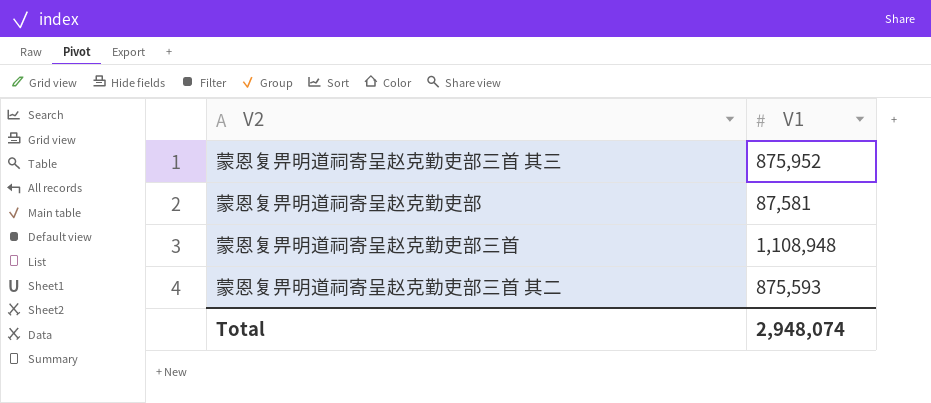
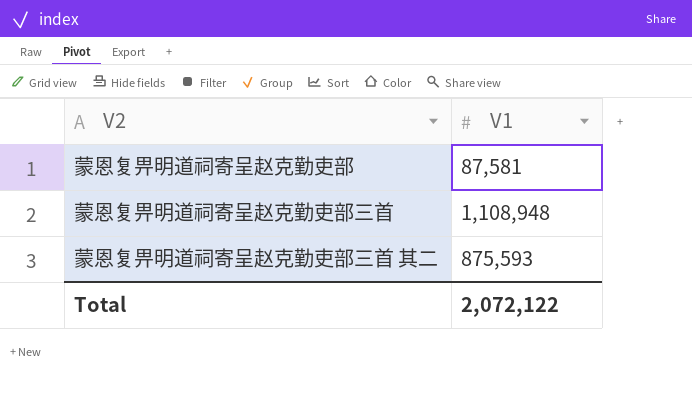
row 蒙恩复畀明道祠寄呈赵克勤吏部三首 其三: 875,952 -> none
Total | V1: 2,948,074 -> 2,072,122

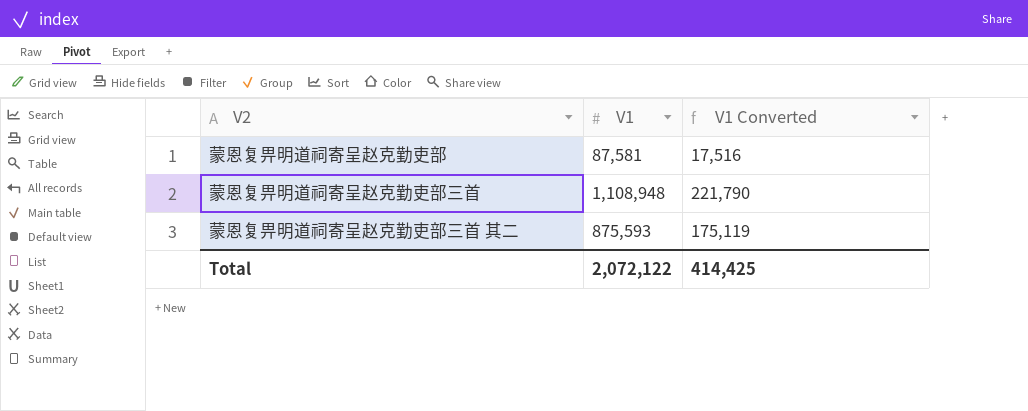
column V1 Converted | formula: none -> [V1] * 0.2

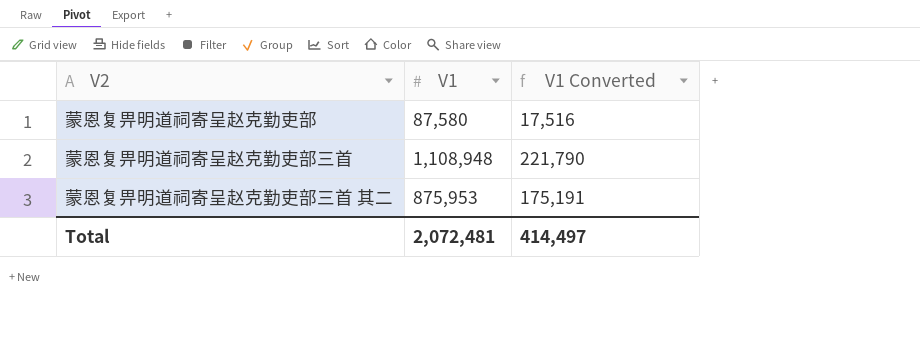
蒙恩复畀明道祠寄呈赵克勤吏部 | V1: 87,581 -> 87,580
蒙恩复畀明道祠寄呈赵克勤吏部三首 其二 | V1: 875,593 -> 875,953
蒙恩复畀明道祠寄呈赵克勤吏部三首 其二 | V1 Converted: 175,119 -> 175,191
Total | V1: 2,072,122 -> 2,072,481
Total | V1 Converted: 414,425 -> 414,497

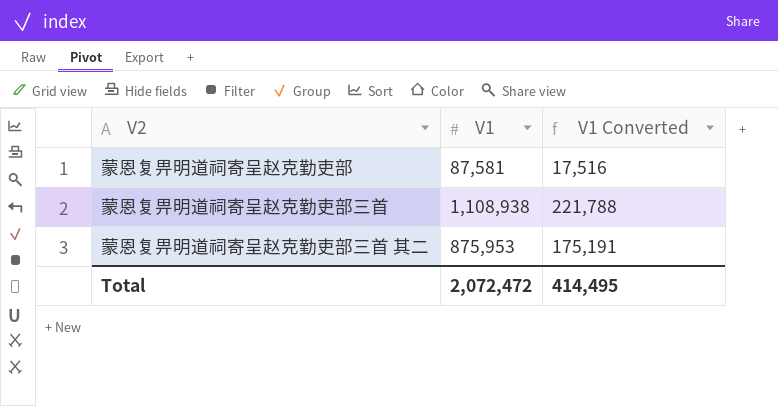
蒙恩复畀明道祠寄呈赵克勤吏部 | V1: 87,580 -> 87,581
蒙恩复畀明道祠寄呈赵克勤吏部三首 | V1: 1,108,948 -> 1,108,938
蒙恩复畀明道祠寄呈赵克勤吏部三首 | V1 Converted: 221,790 -> 221,788
Total | V1: 2,072,481 -> 2,072,472
Total | V1 Converted: 414,497 -> 414,495

